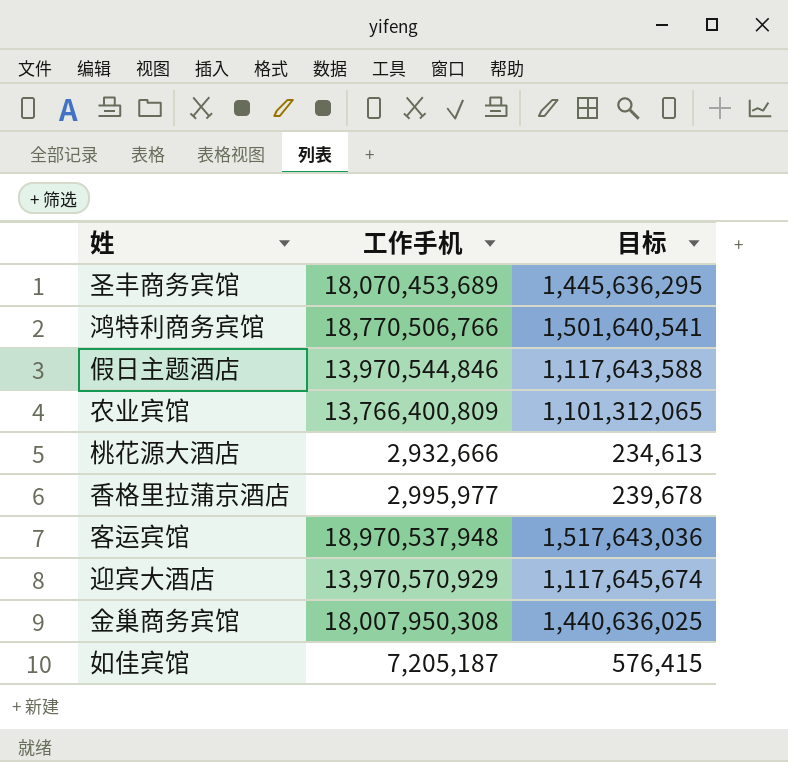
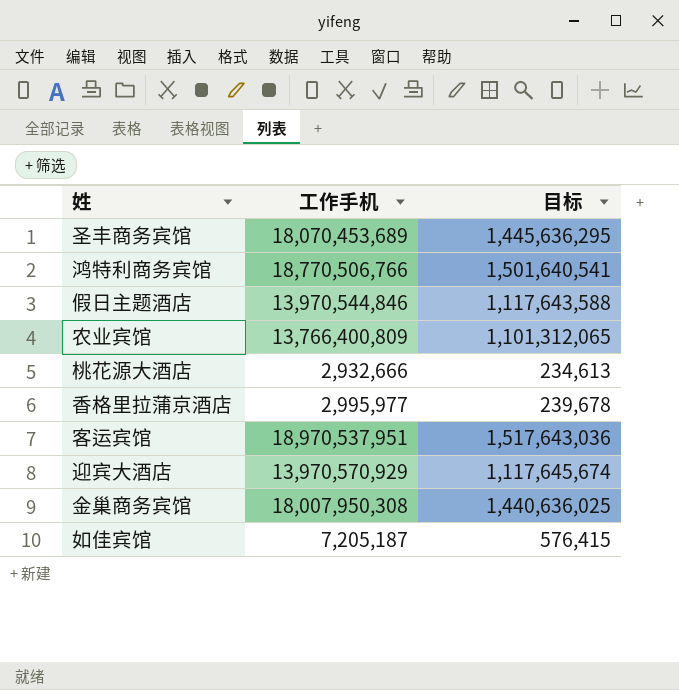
客运宾馆 | 工作手机: 18,970,537,948 -> 18,970,537,951

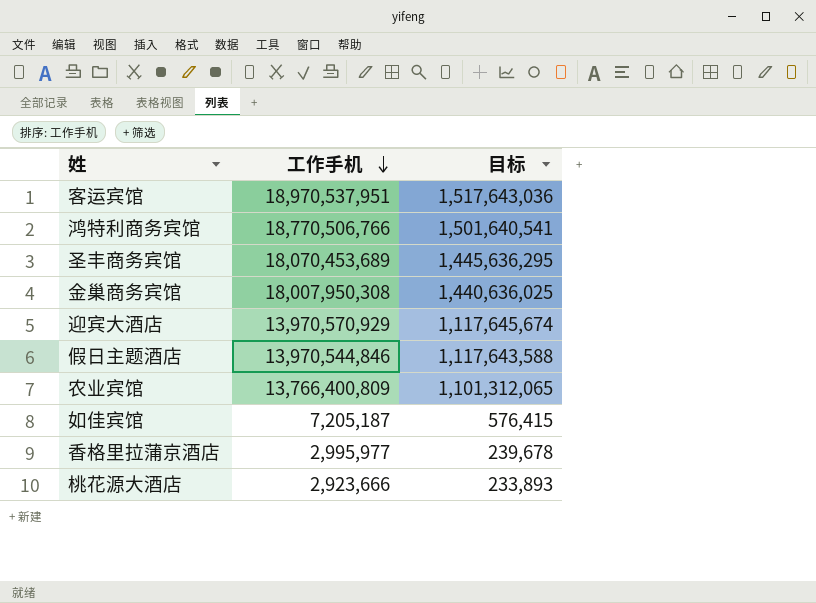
row order: none -> 工作手机 descending
桃花源大酒店 | 工作手机: 2,932,666 -> 2,923,666
桃花源大酒店 | 目标: 234,613 -> 233,893

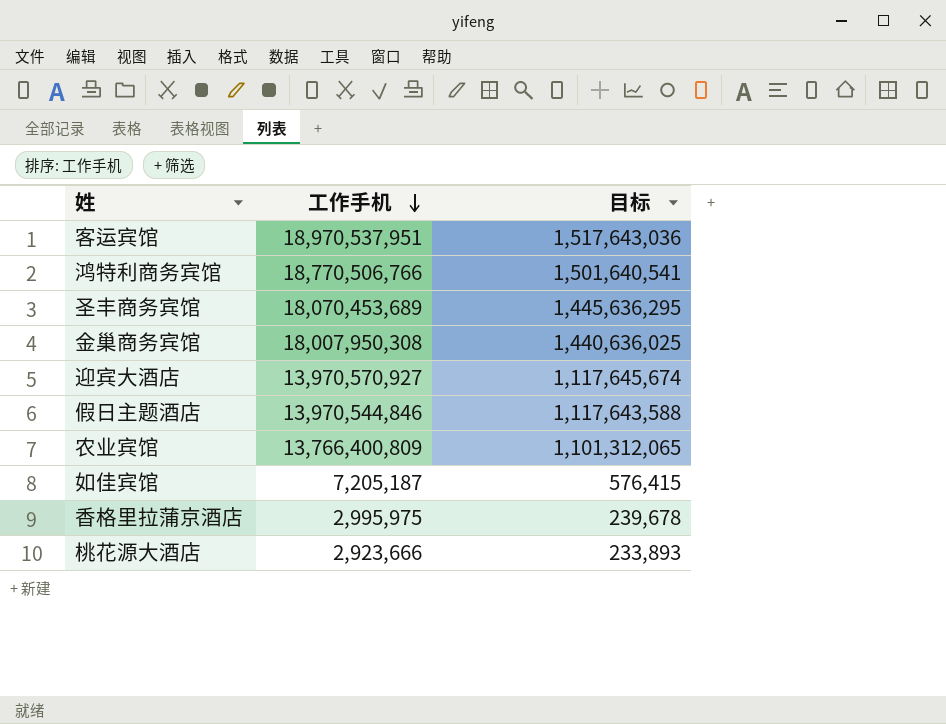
迎宾大酒店 | 工作手机: 13,970,570,929 -> 13,970,570,927
香格里拉蒲京酒店 | 工作手机: 2,995,977 -> 2,995,975

